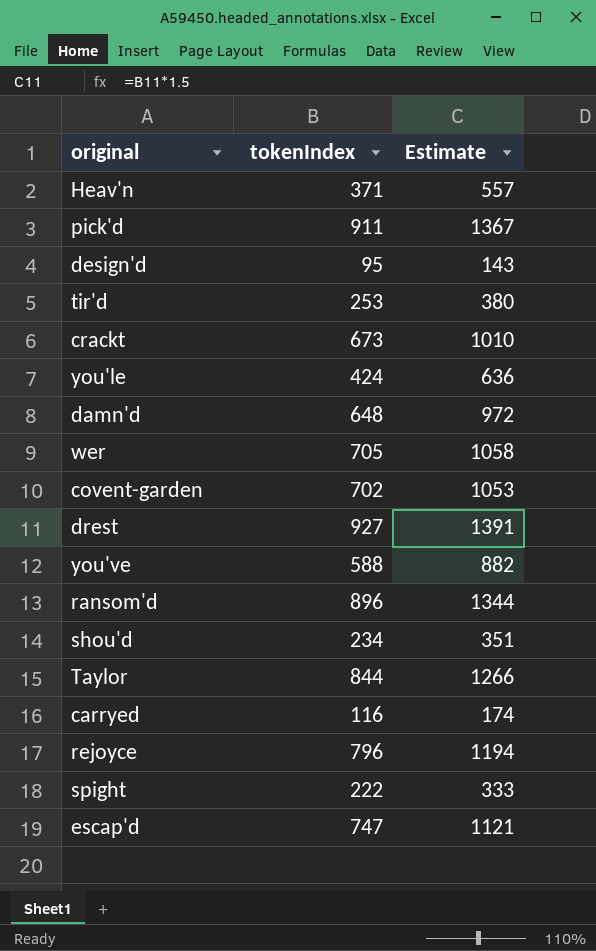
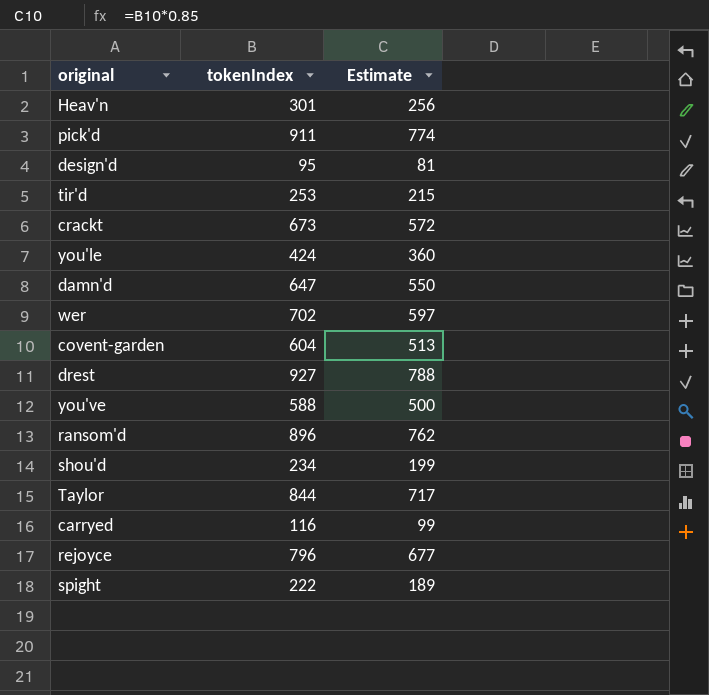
column Estimate | formula: [tokenIndex] * 1.5 -> [tokenIndex] * 0.85
row escap'd: 747 | 1121 -> none
Heav'n | tokenIndex: 371 -> 301
damn'd | tokenIndex: 648 -> 647
wer | tokenIndex: 705 -> 702
covent-garden | tokenIndex: 702 -> 604

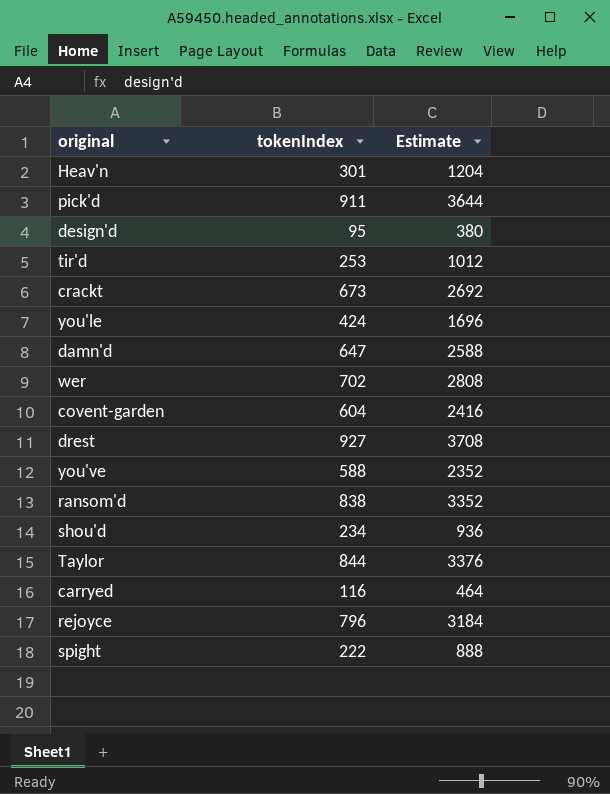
column Estimate | formula: [tokenIndex] * 0.85 -> [tokenIndex] * 4
ransom'd | tokenIndex: 896 -> 838

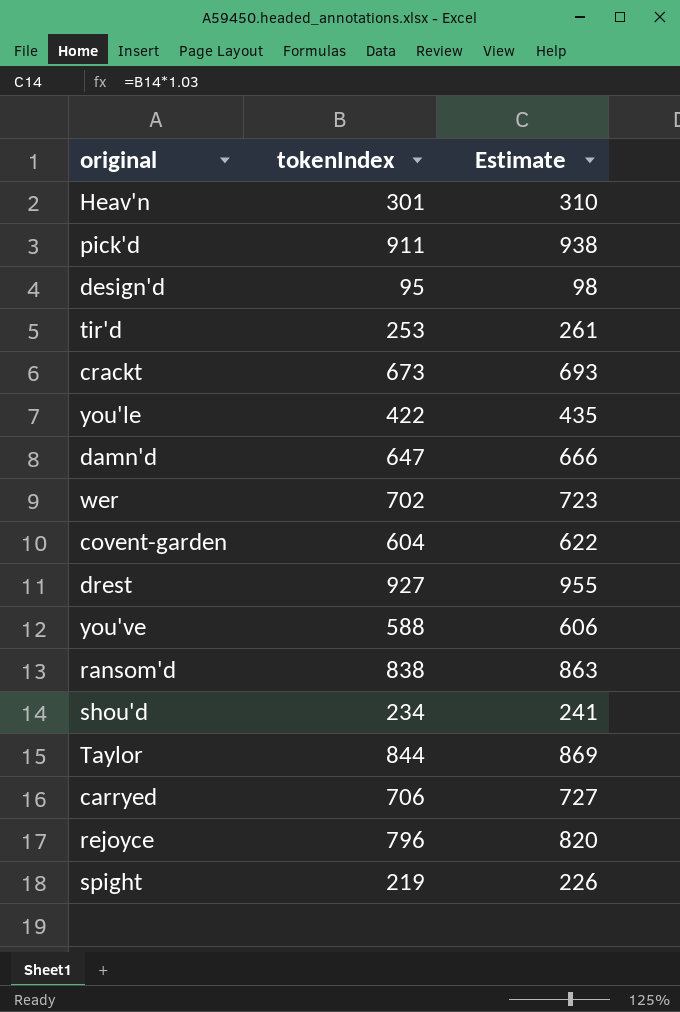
column Estimate | formula: [tokenIndex] * 4 -> [tokenIndex] * 1.03
you'le | tokenIndex: 424 -> 422
carryed | tokenIndex: 116 -> 706
spight | tokenIndex: 222 -> 219

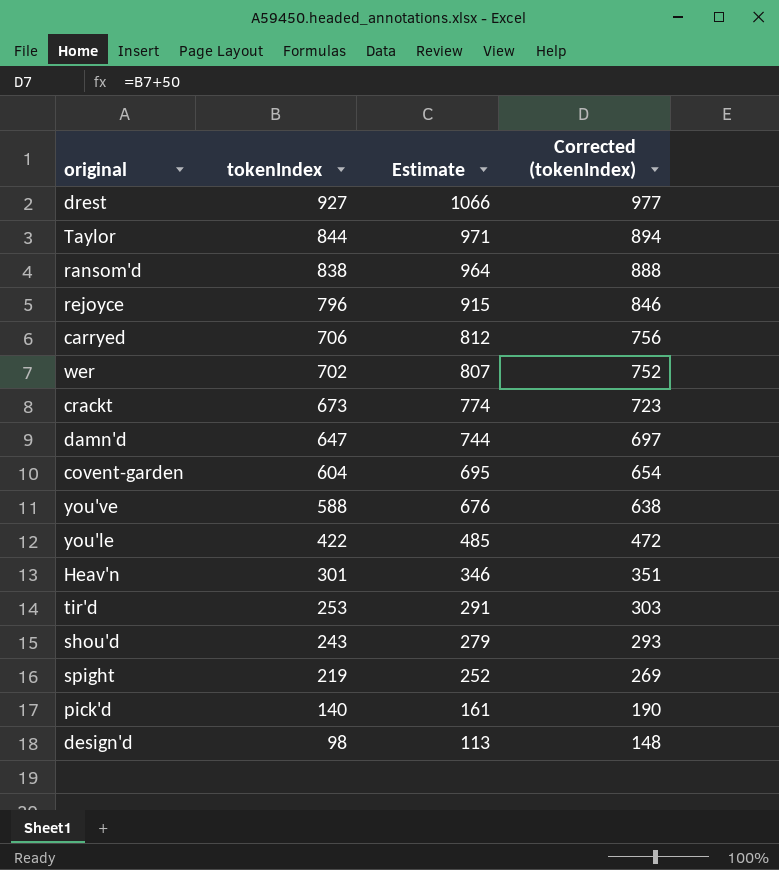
row order: none -> tokenIndex descending
column Estimate | formula: [tokenIndex] * 1.03 -> [tokenIndex] * 1.15
column Corrected (tokenIndex) | formula: none -> [tokenIndex] + 50
shou'd | tokenIndex: 234 -> 243
pick'd | tokenIndex: 911 -> 140
design'd | tokenIndex: 95 -> 98

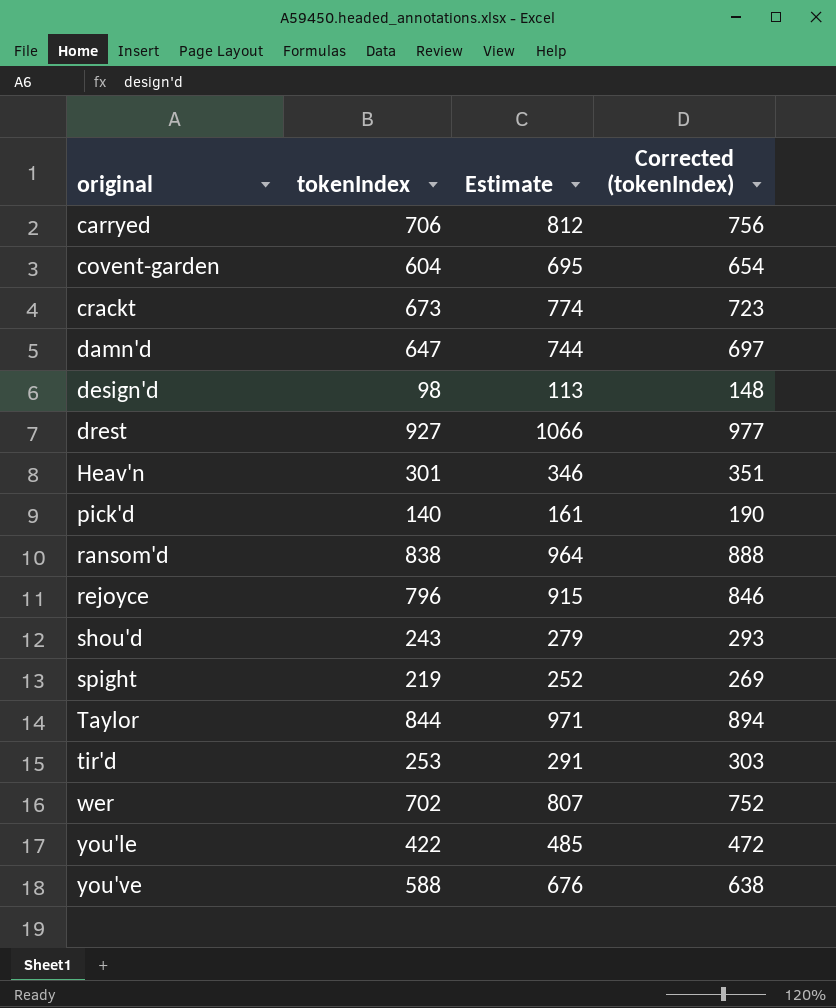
row order: tokenIndex descending -> original ascending

